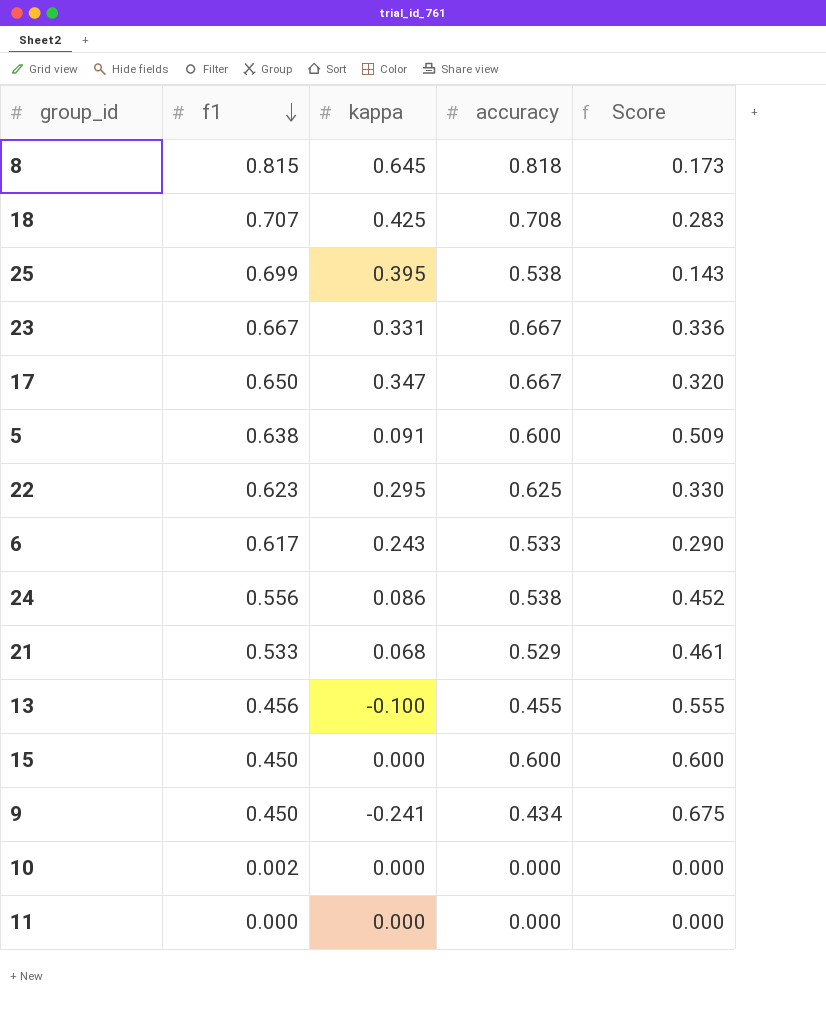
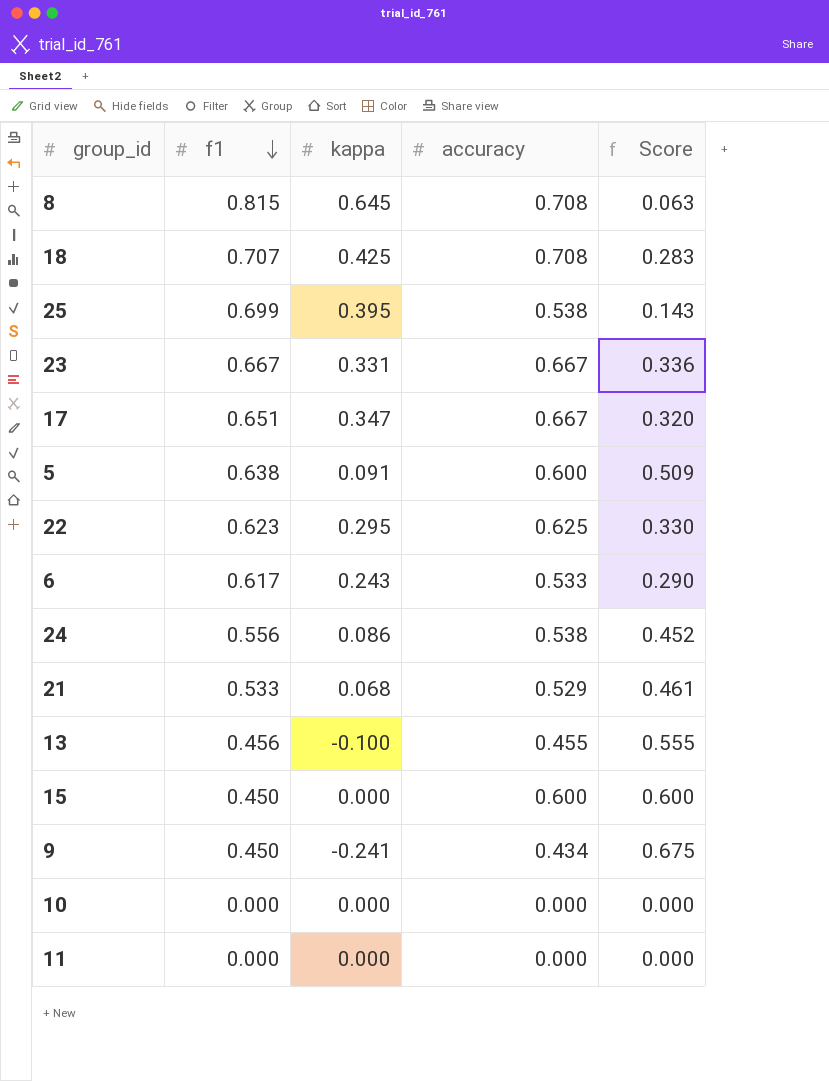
8 | accuracy: 0.818 -> 0.708
8 | Score: 0.173 -> 0.063
17 | f1: 0.650 -> 0.651
10 | f1: 0.002 -> 0.000

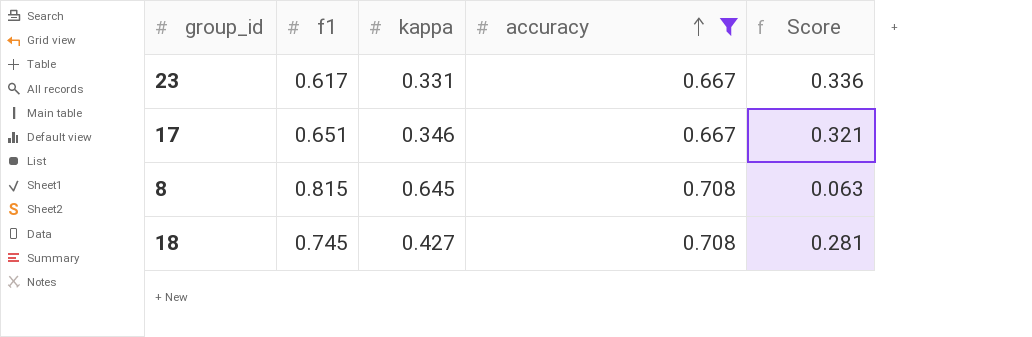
filter: none -> accuracy >= 0.667
row order: f1 descending -> accuracy ascending
23 | f1: 0.667 -> 0.617
17 | kappa: 0.347 -> 0.346
17 | Score: 0.320 -> 0.321
18 | f1: 0.707 -> 0.745
18 | kappa: 0.425 -> 0.427
18 | Score: 0.283 -> 0.281

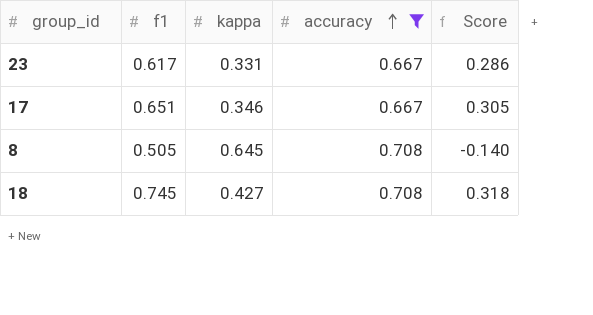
column Score | formula: [accuracy] - [kappa] -> [f1] - [kappa]
8 | f1: 0.815 -> 0.505

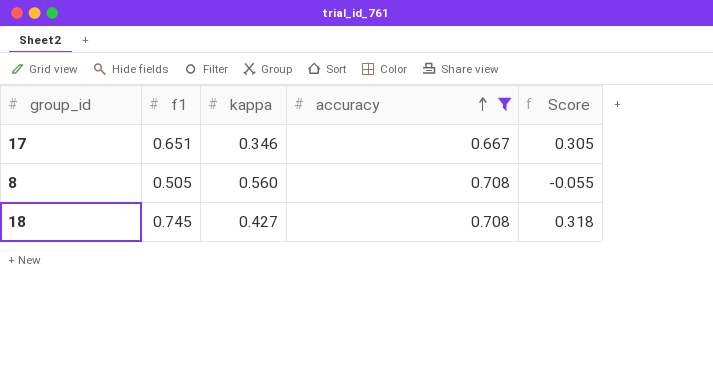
row 23: 0.617 | 0.331 | 0.667 | 0.286 -> none
8 | kappa: 0.645 -> 0.560
8 | Score: -0.140 -> -0.055

